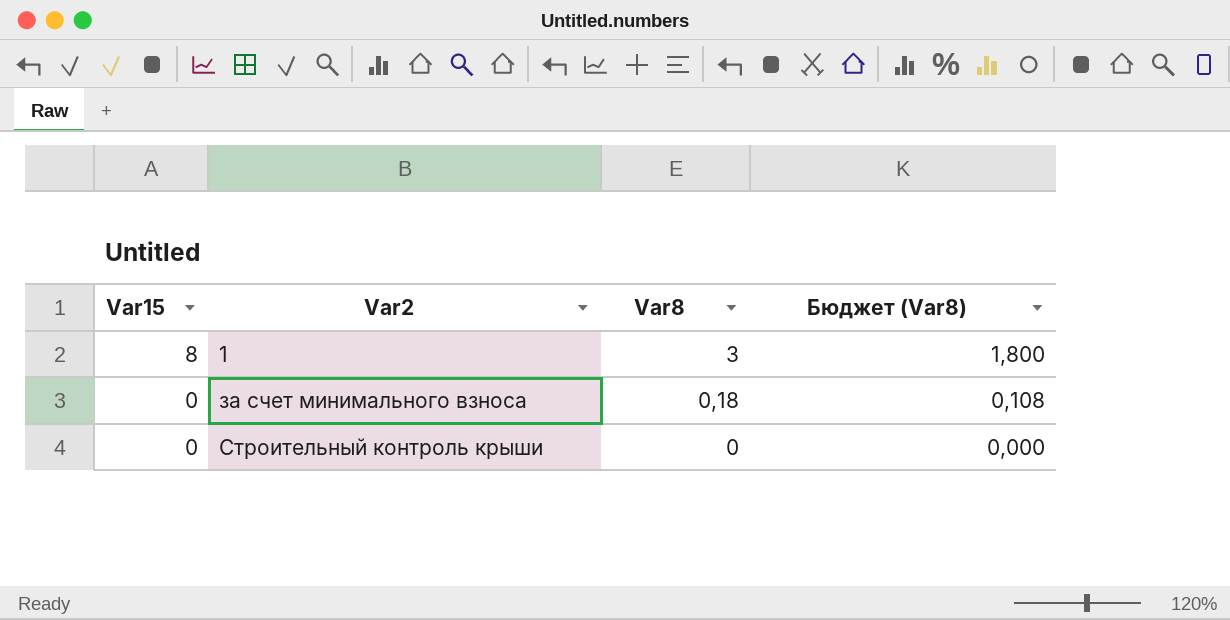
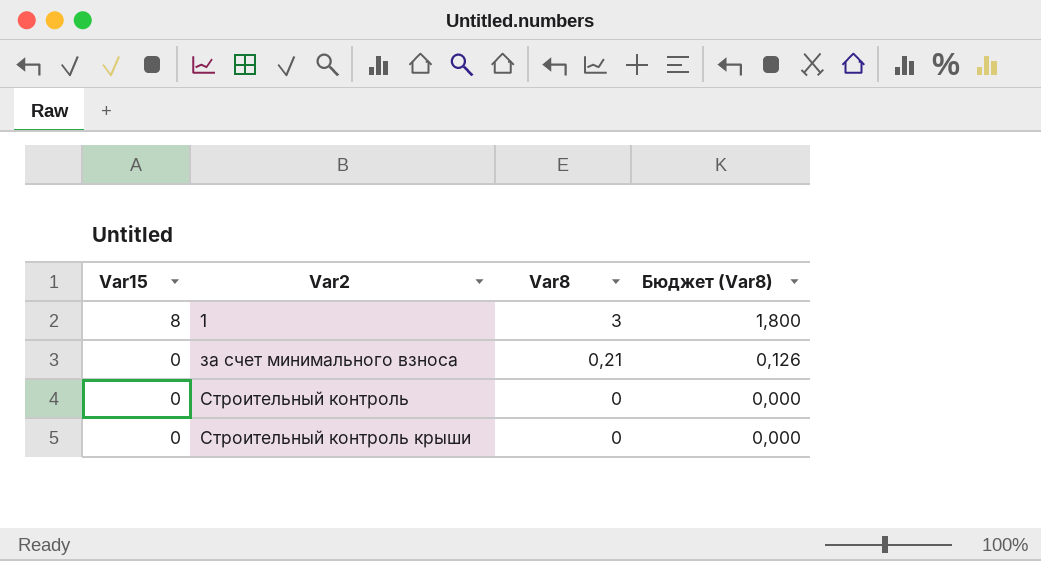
за счет минимального взноса | Var8: 0,18 -> 0,21
за счет минимального взноса | Бюджет (Var8): 0,108 -> 0,126
row Строительный контроль: none -> 0 | 0 | 0,000

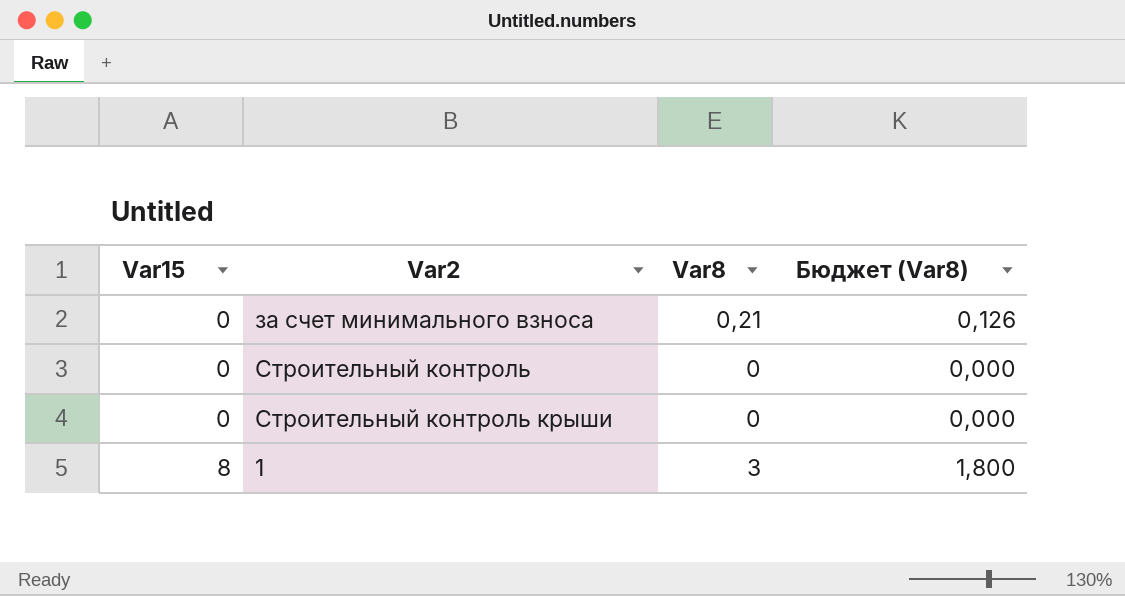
row order: Var15 descending -> Var15 ascending

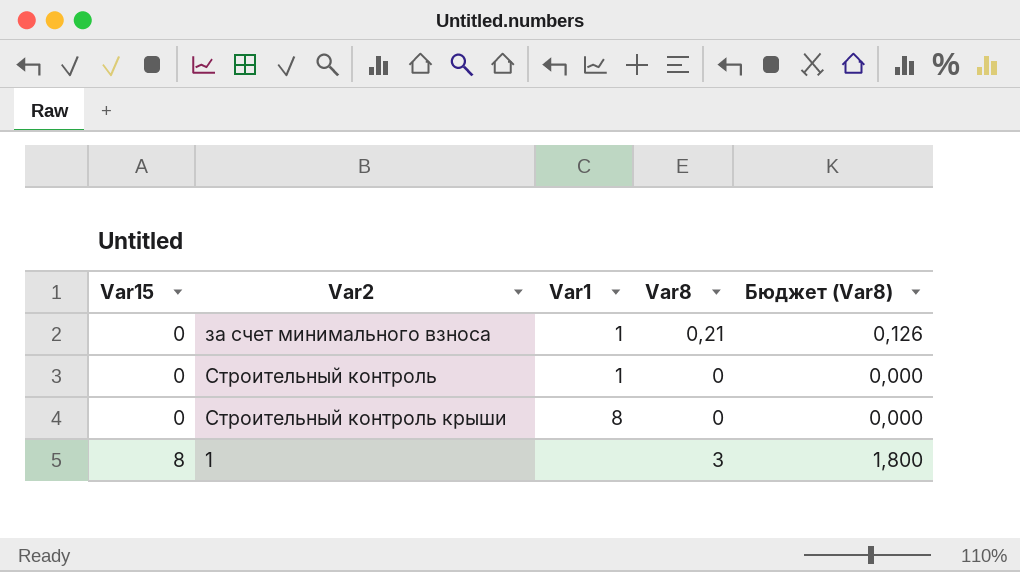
column Var1 | position: none -> 3

